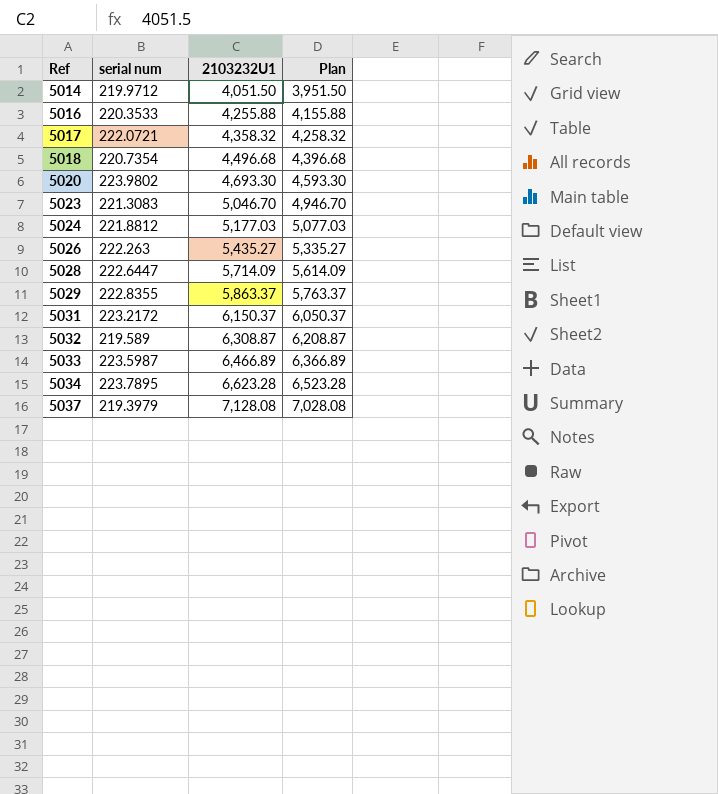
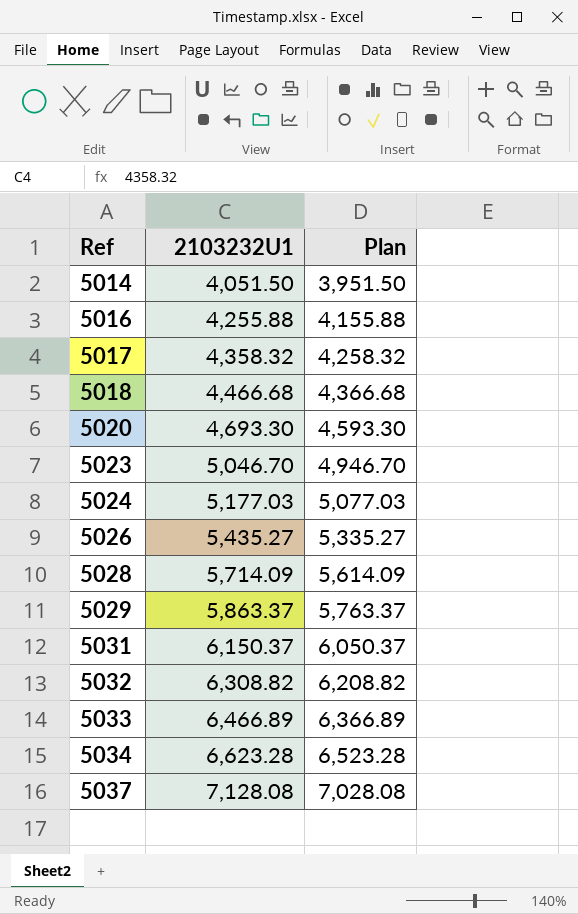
column serial num | position: 2 -> none
5018 | 2103232U1: 4,496.68 -> 4,466.68
5018 | Plan: 4,396.68 -> 4,366.68
5032 | 2103232U1: 6,308.87 -> 6,308.82
5032 | Plan: 6,208.87 -> 6,208.82

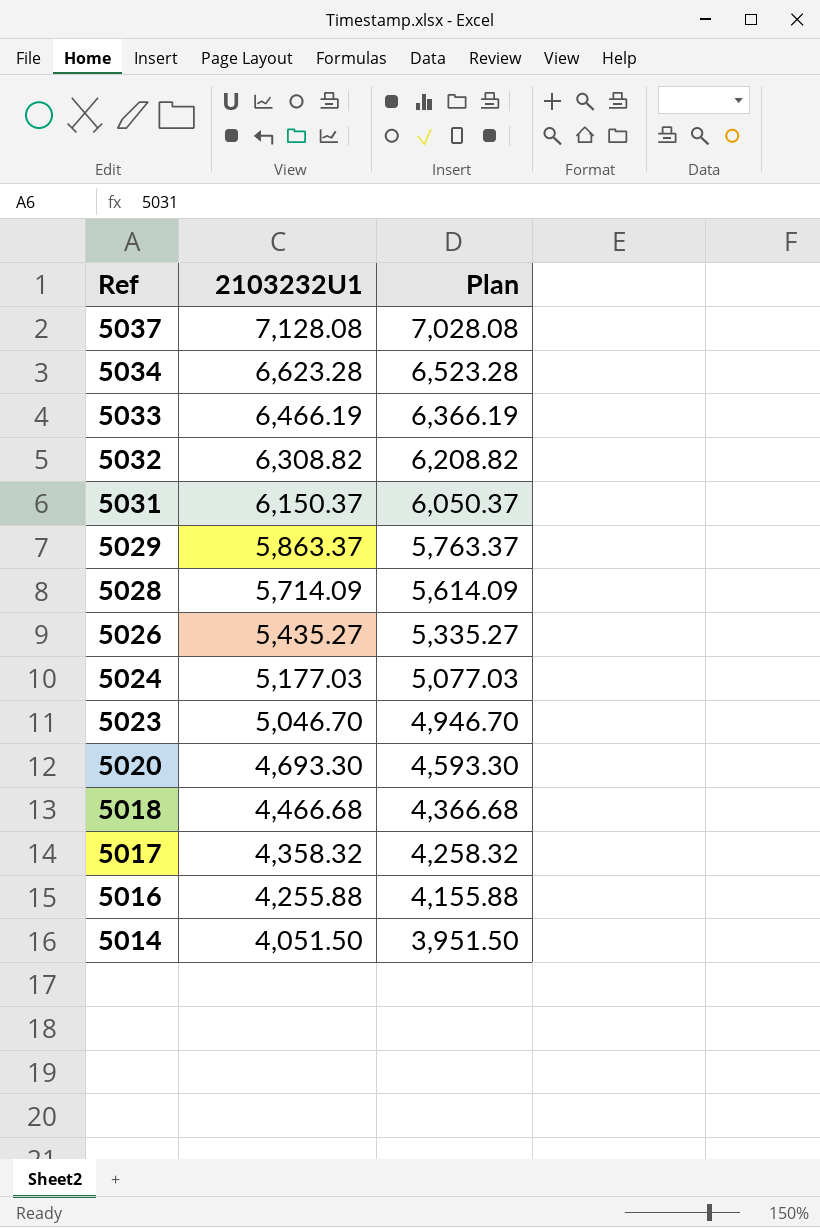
row order: Ref ascending -> Ref descending
5033 | 2103232U1: 6,466.89 -> 6,466.19
5033 | Plan: 6,366.89 -> 6,366.19

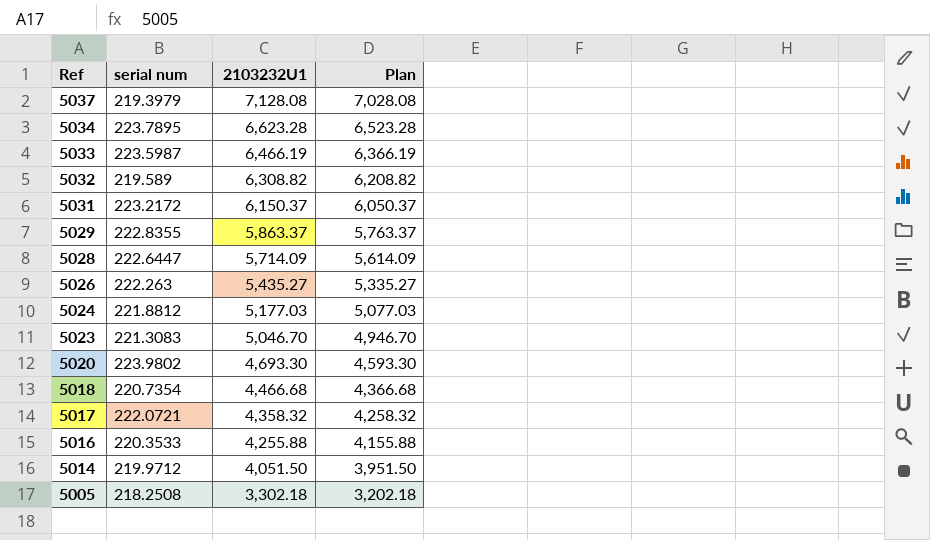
column serial num | position: none -> 2
row 5005: none -> 218.2508 | 3,302.18 | 3,202.18

